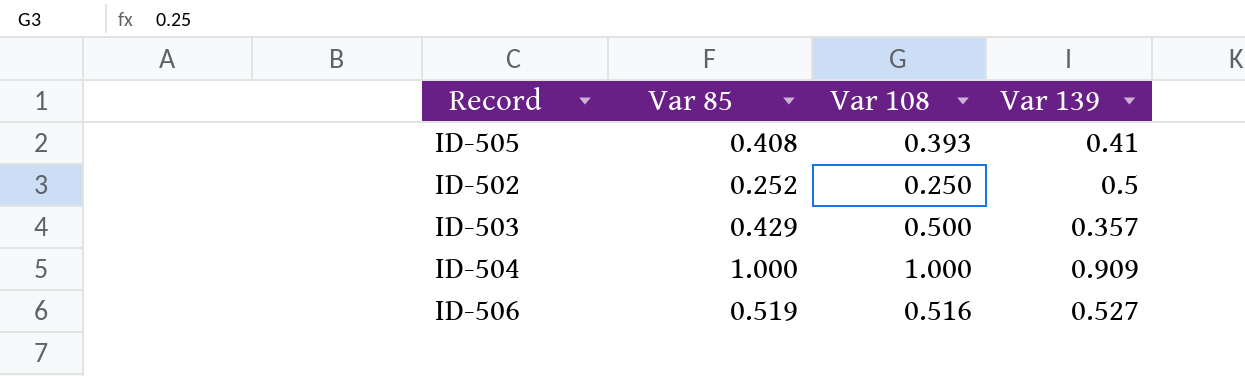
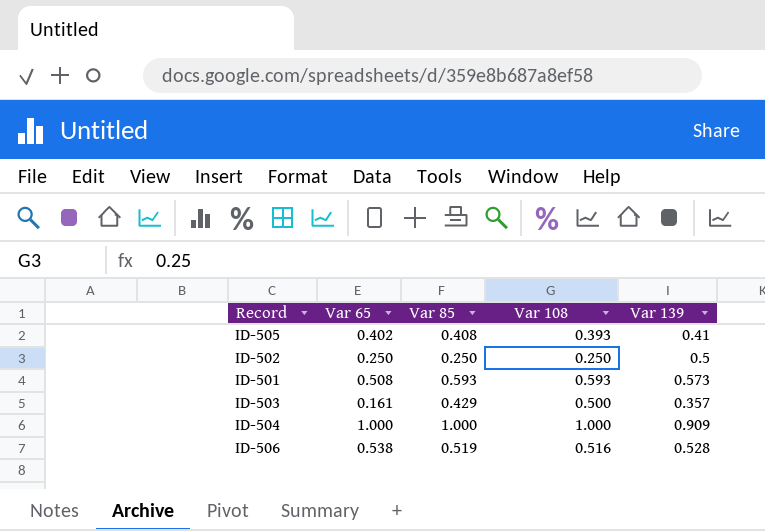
column Var 65 | position: none -> 2
ID-502 | Var 85: 0.252 -> 0.250
row ID-501: none -> 0.508 | 0.593 | 0.593 | 0.573
ID-506 | Var 139: 0.527 -> 0.528

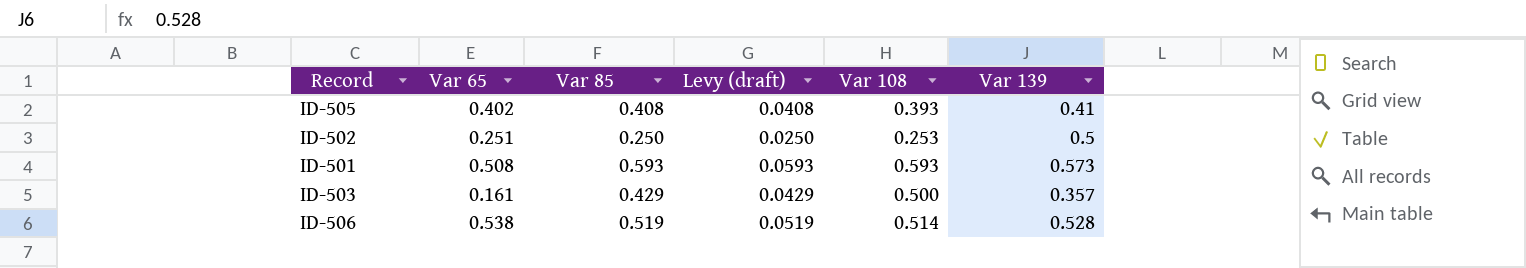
column Levy (draft) | formula: none -> [Var 85] * 0.1
row ID-504: 1.000 | 1.000 | 1.000 | 0.909 -> none
ID-502 | Var 65: 0.250 -> 0.251
ID-502 | Var 108: 0.250 -> 0.253
ID-506 | Var 108: 0.516 -> 0.514

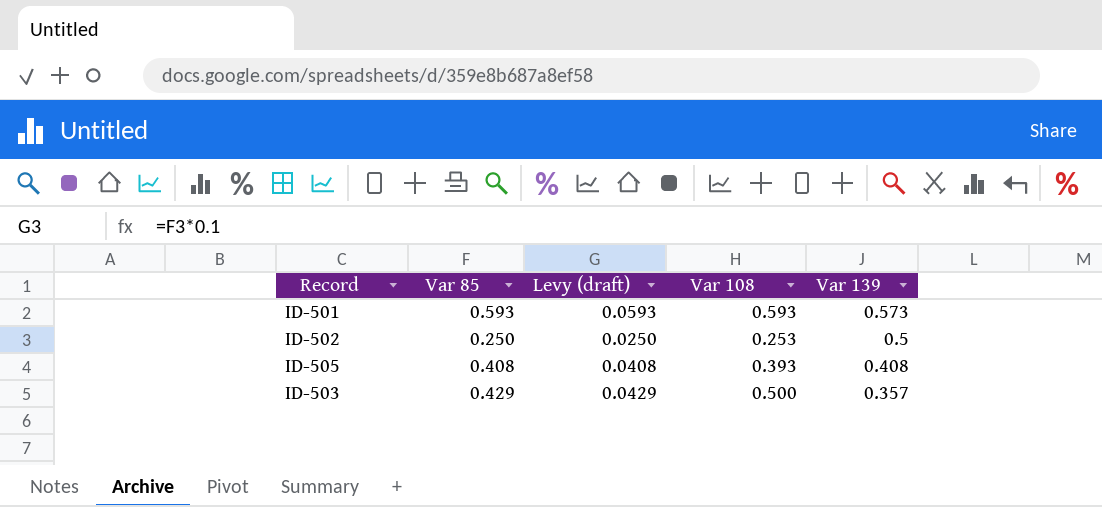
row order: none -> Var 139 descending
column Var 65 | position: 2 -> none
row ID-506: 0.538 | 0.519 | 0.0519 | 0.514 | 0.528 -> none
ID-505 | Var 139: 0.41 -> 0.408

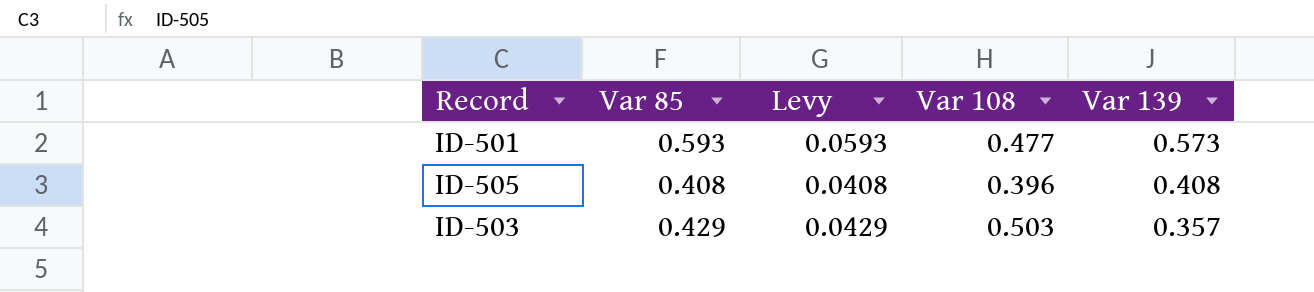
column name: Levy (draft) -> Levy
row ID-502: 0.250 | 0.0250 | 0.253 | 0.5 -> none
ID-501 | Var 108: 0.593 -> 0.477
ID-505 | Var 108: 0.393 -> 0.396
ID-503 | Var 108: 0.500 -> 0.503

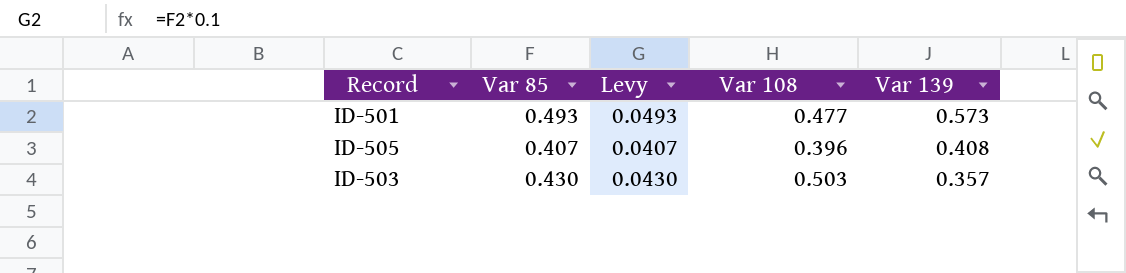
ID-501 | Var 85: 0.593 -> 0.493
ID-501 | Levy: 0.0593 -> 0.0493
ID-505 | Var 85: 0.408 -> 0.407
ID-505 | Levy: 0.0408 -> 0.0407
ID-503 | Var 85: 0.429 -> 0.430
ID-503 | Levy: 0.0429 -> 0.0430

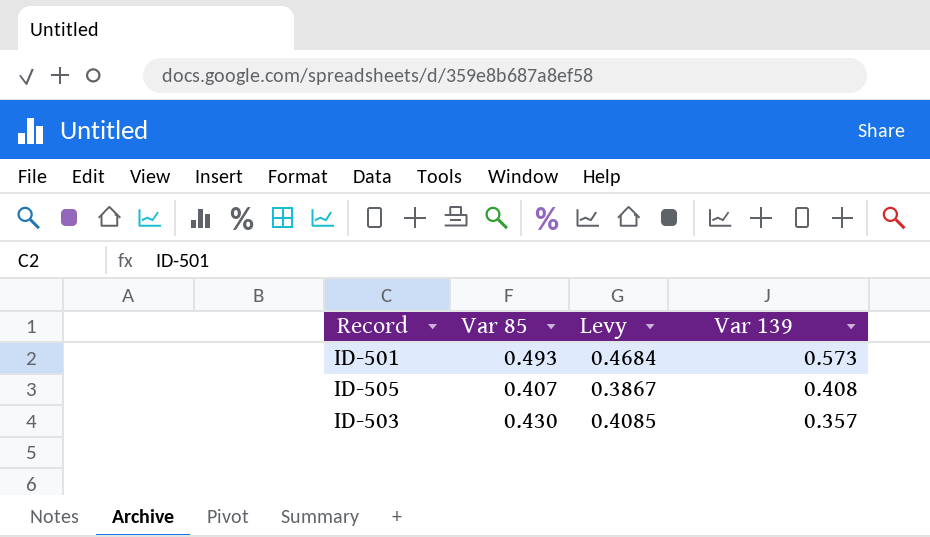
column Var 108 | position: 4 -> none
column Levy | formula: [Var 85] * 0.1 -> [Var 85] * 0.95

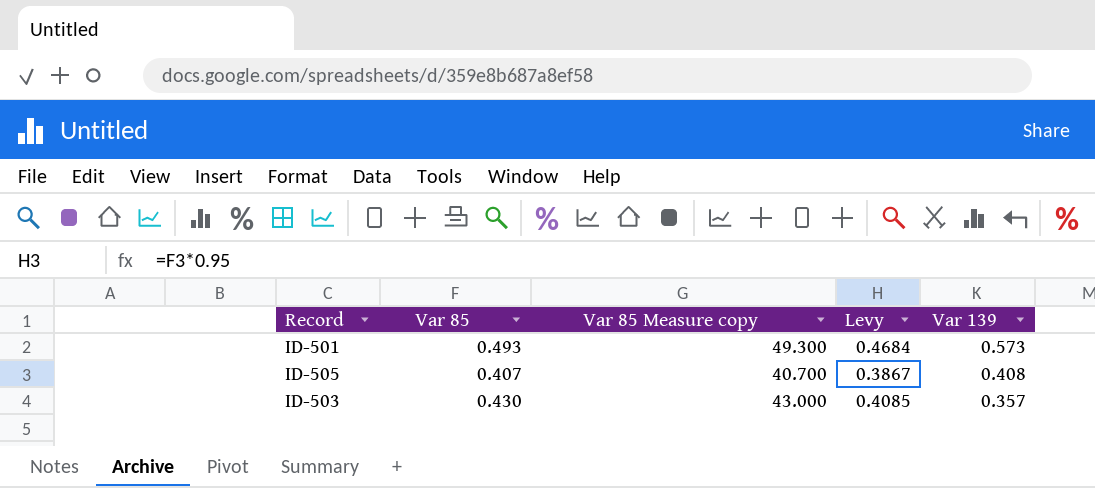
column Var 85 Measure copy | formula: none -> [Var 85] * 100

